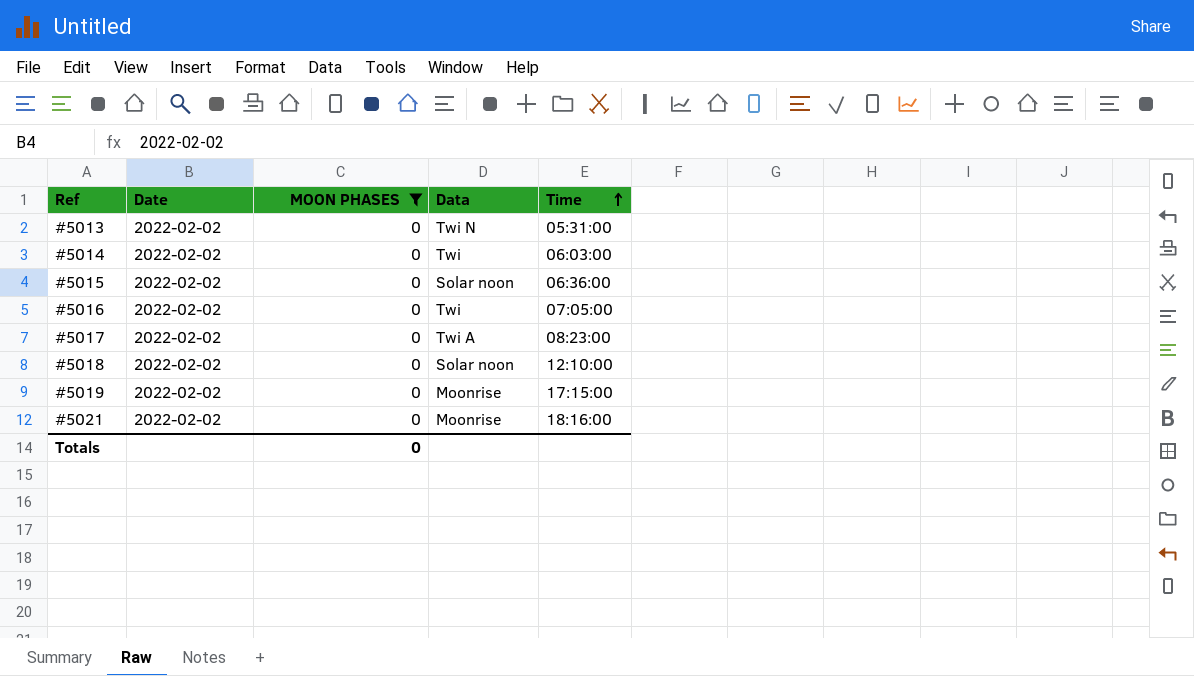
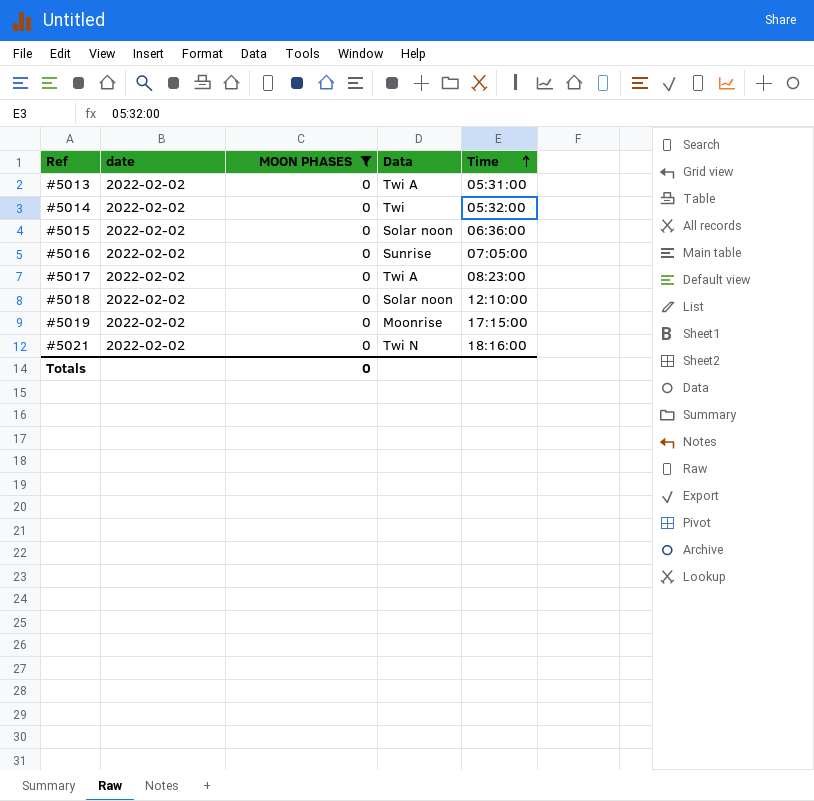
column name: Date -> date
#5013 | Data: Twi N -> Twi A
#5014 | Time: 06:03:00 -> 05:32:00
#5016 | Data: Twi -> Sunrise
#5021 | Data: Moonrise -> Twi N

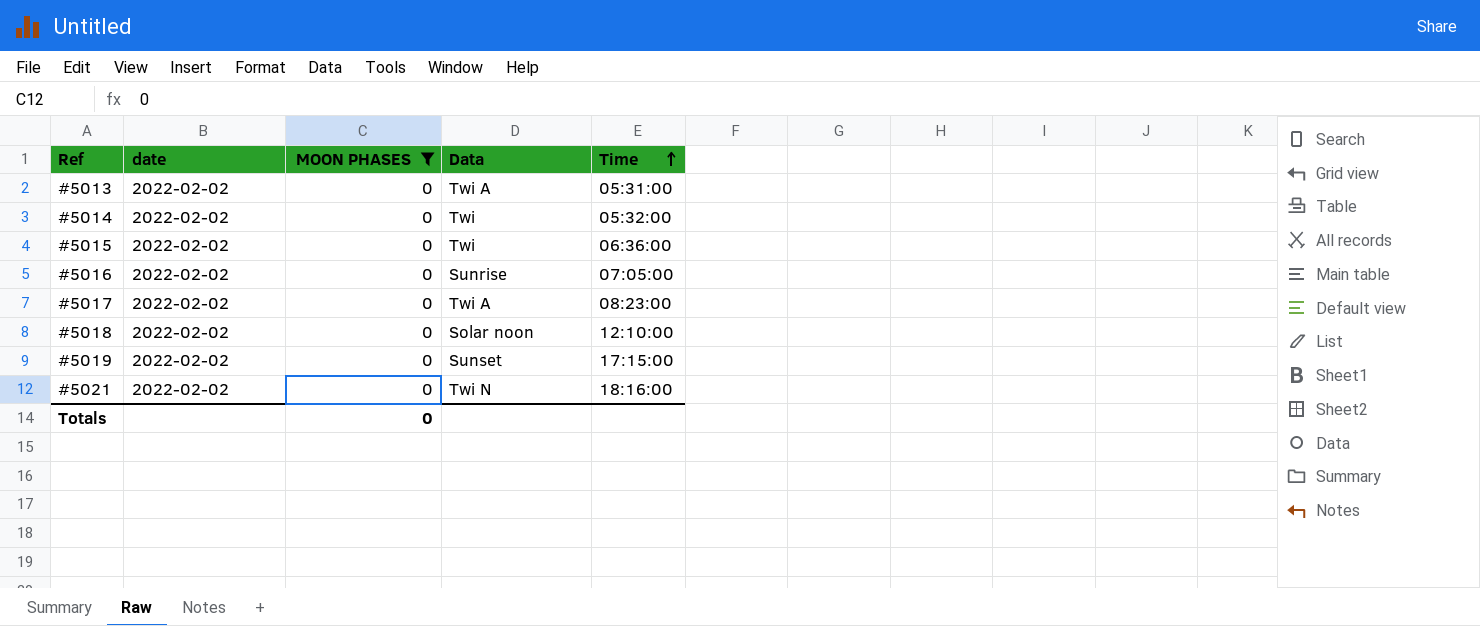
#5015 | Data: Solar noon -> Twi
#5019 | Data: Moonrise -> Sunset

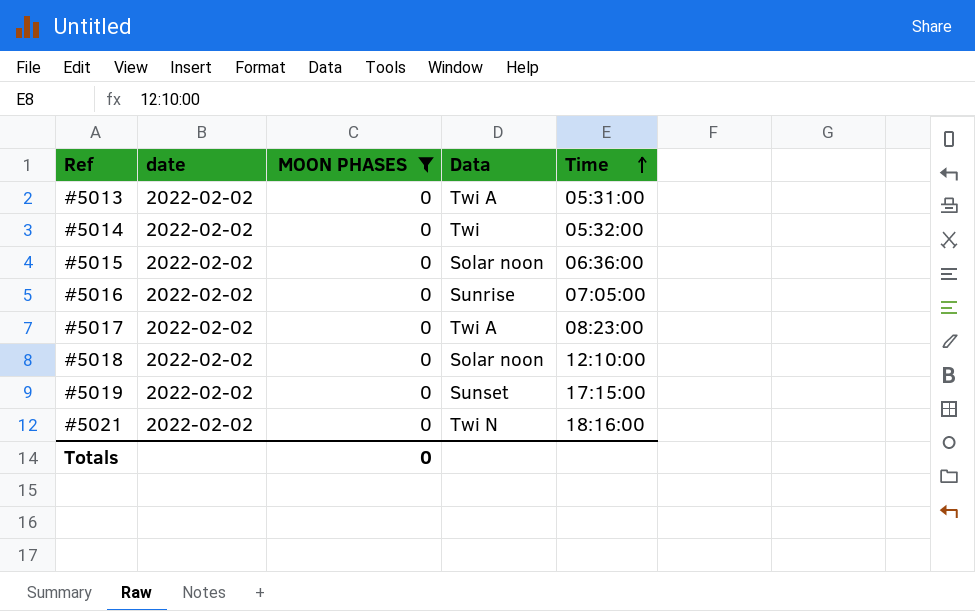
#5015 | Data: Twi -> Solar noon

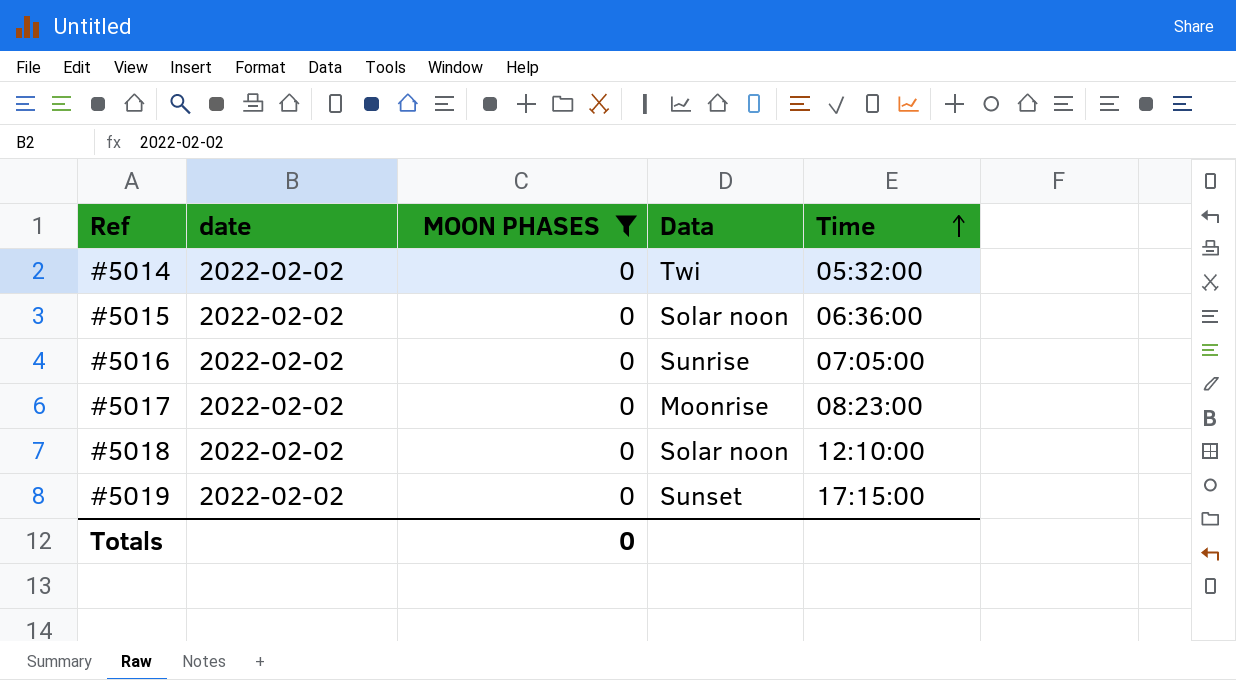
row #5013: 2022-02-02 | 0 | Twi A | 05:31:00 -> none
row #5021: 2022-02-02 | 0 | Twi N | 18:16:00 -> none
#5017 | Data: Twi A -> Moonrise

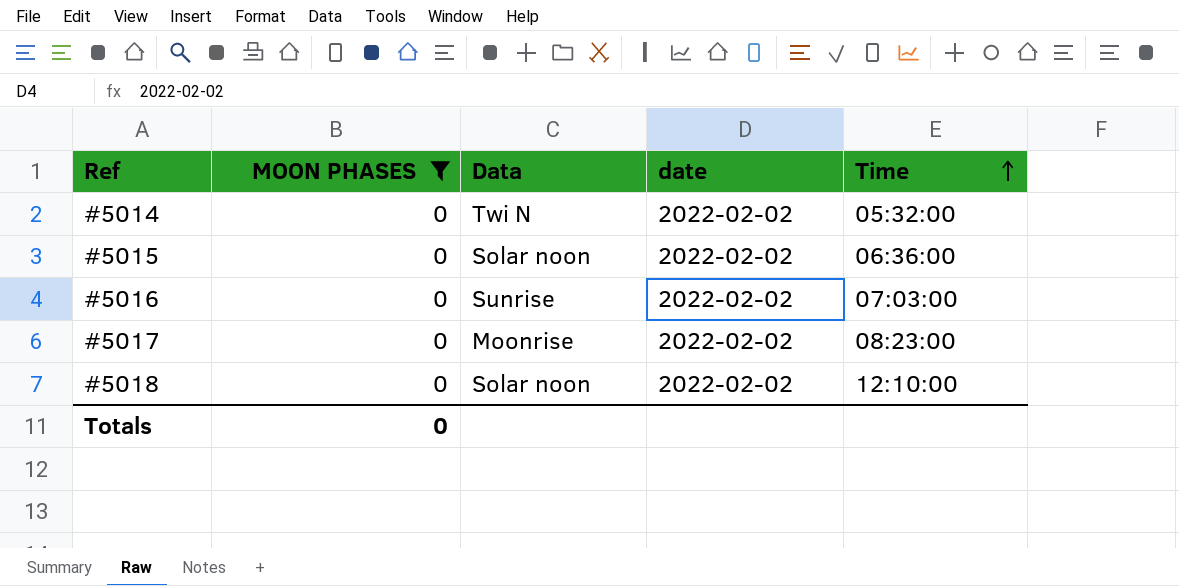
column date | position: 2 -> 4
row #5019: 2022-02-02 | 0 | Sunset | 17:15:00 -> none
#5014 | Data: Twi -> Twi N
#5016 | Time: 07:05:00 -> 07:03:00

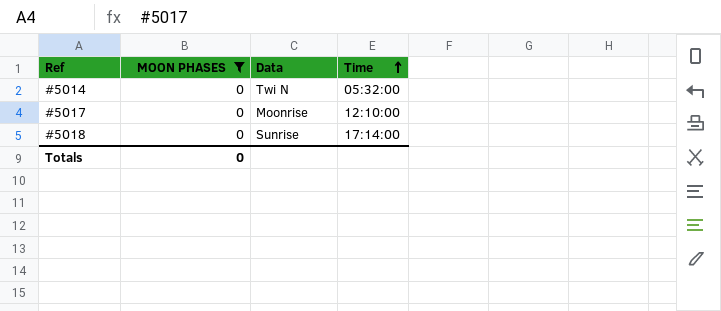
column date | position: 4 -> none
row #5015: 0 | Solar noon | 2022-02-02 | 06:36:00 -> none
row #5016: 0 | Sunrise | 2022-02-02 | 07:03:00 -> none
#5017 | Time: 08:23:00 -> 12:10:00
#5018 | Data: Solar noon -> Sunrise
#5018 | Time: 12:10:00 -> 17:14:00

